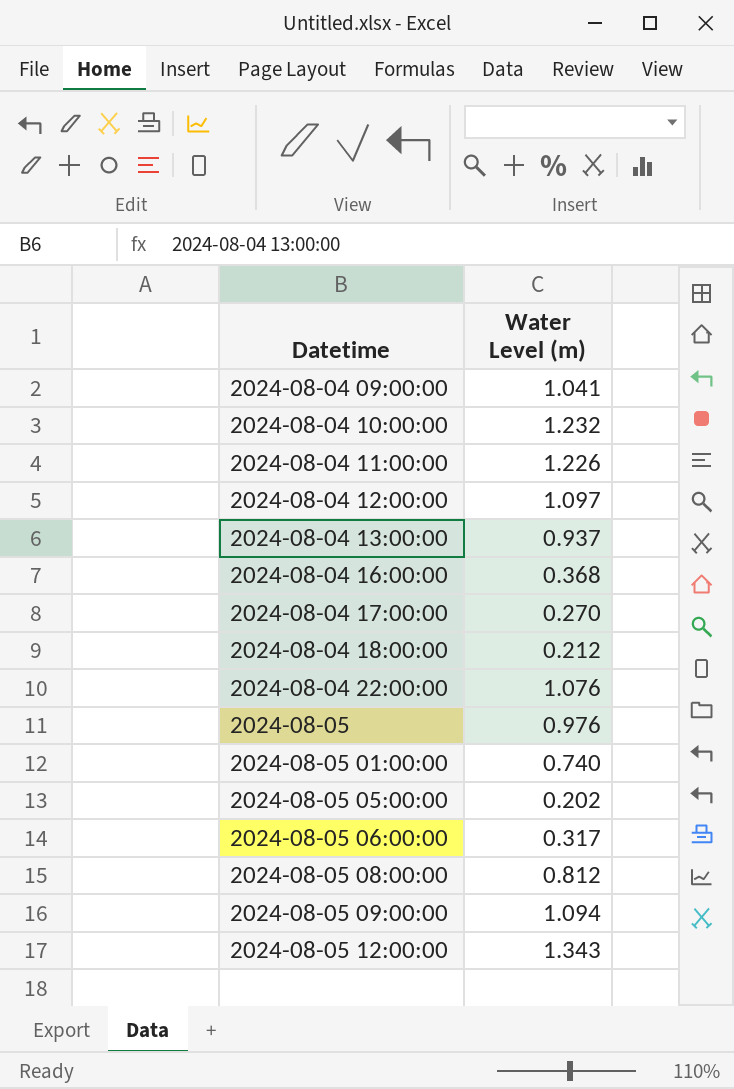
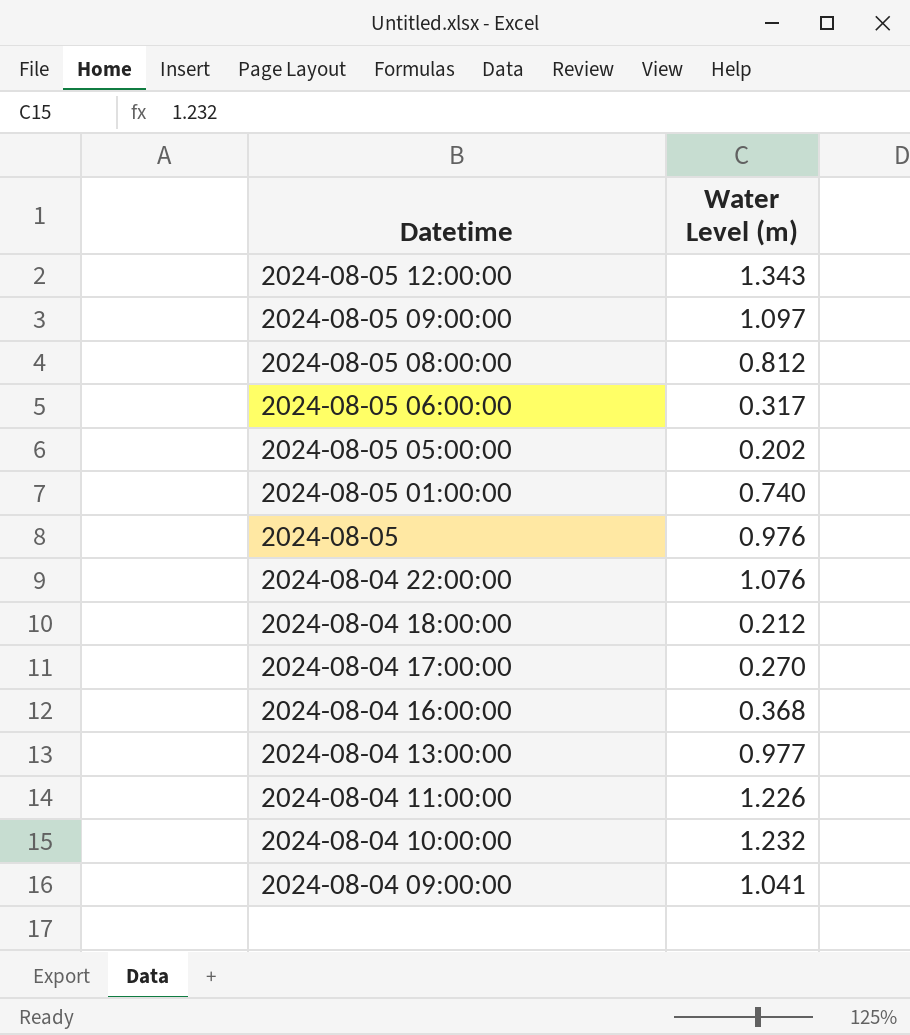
row order: Datetime ascending -> Datetime descending
row 2024-08-04 12:00:00: 1.097 -> none
2024-08-05 09:00:00 | Water Level (m): 1.094 -> 1.097
2024-08-04 13:00:00 | Water Level (m): 0.937 -> 0.977

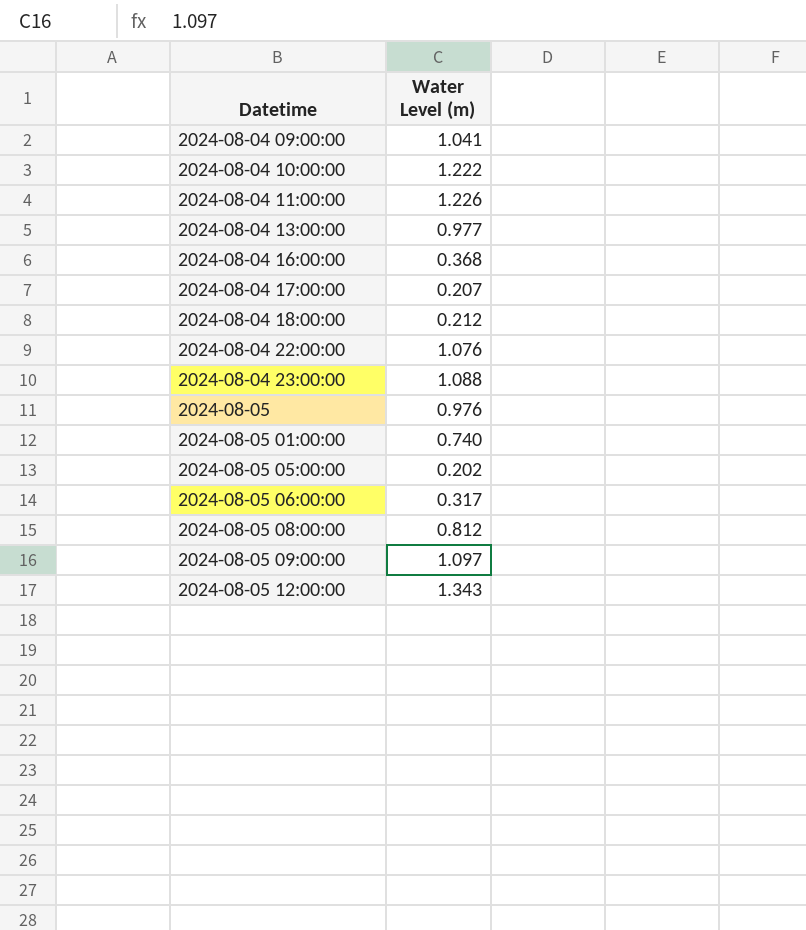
row order: Datetime descending -> Datetime ascending
2024-08-04 10:00:00 | Water Level (m): 1.232 -> 1.222
2024-08-04 17:00:00 | Water Level (m): 0.270 -> 0.207
row 2024-08-04 23:00:00: none -> 1.088

